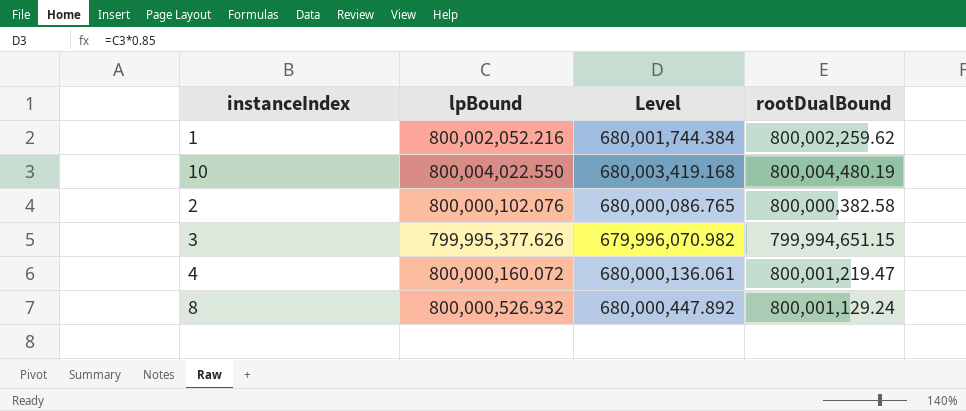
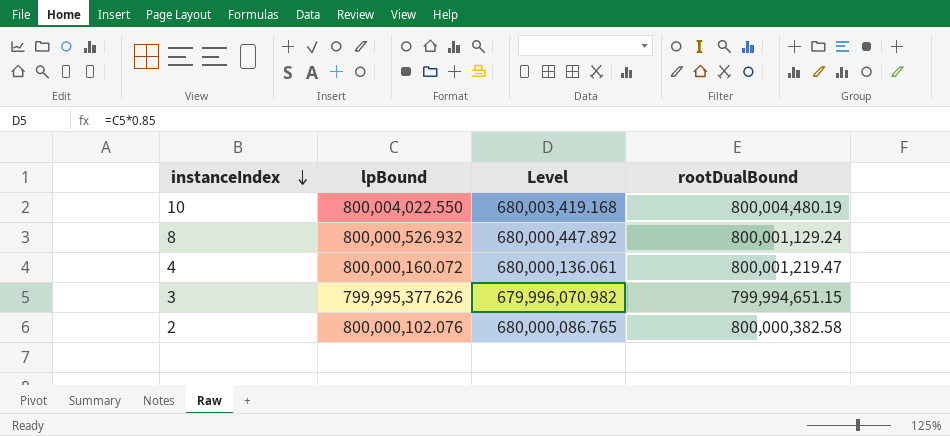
row order: none -> instanceIndex descending
row 1: 800,002,052.216 | 680,001,744.384 | 800,002,259.62 -> none

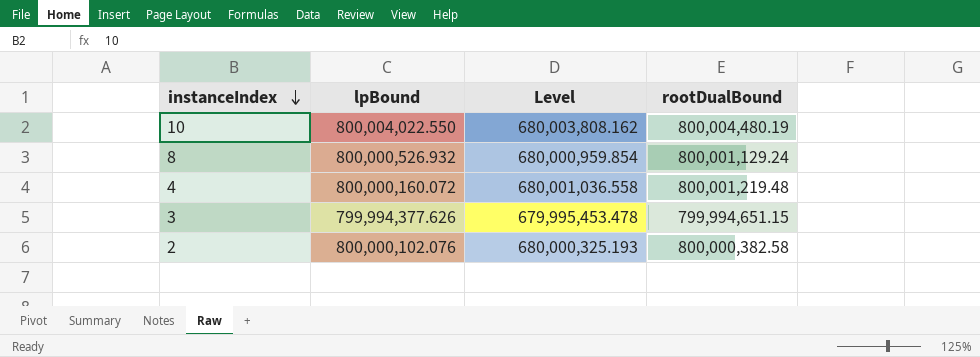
column Level | formula: [lpBound] * 0.85 -> [rootDualBound] * 0.85
4 | rootDualBound: 800,001,219.47 -> 800,001,219.48
3 | lpBound: 799,995,377.626 -> 799,994,377.626

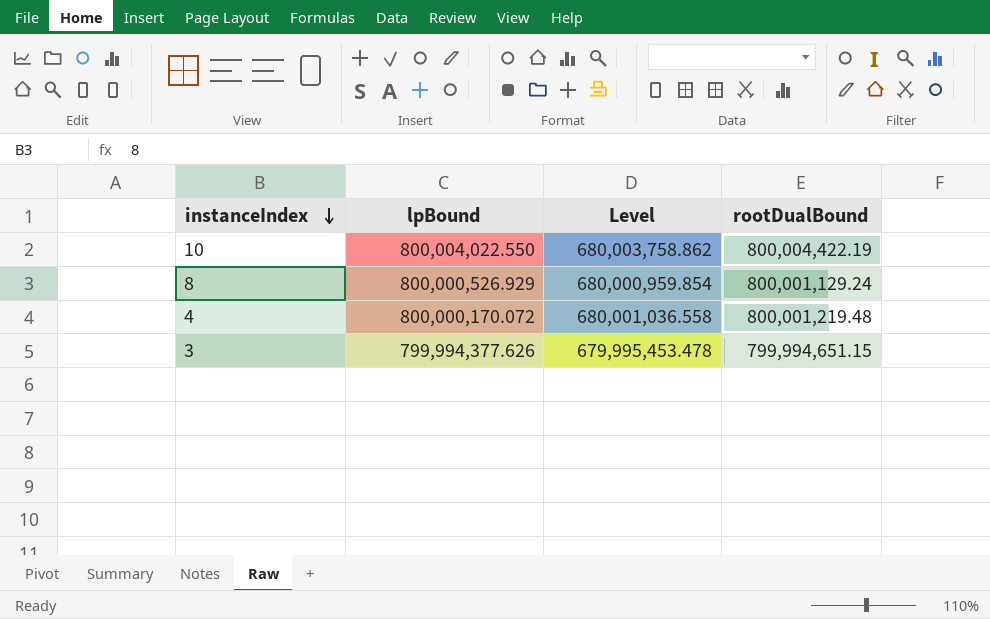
row 2: 800,000,102.076 | 680,000,325.193 | 800,000,382.58 -> none
10 | Level: 680,003,808.162 -> 680,003,758.862
10 | rootDualBound: 800,004,480.19 -> 800,004,422.19
8 | lpBound: 800,000,526.932 -> 800,000,526.929
4 | lpBound: 800,000,160.072 -> 800,000,170.072

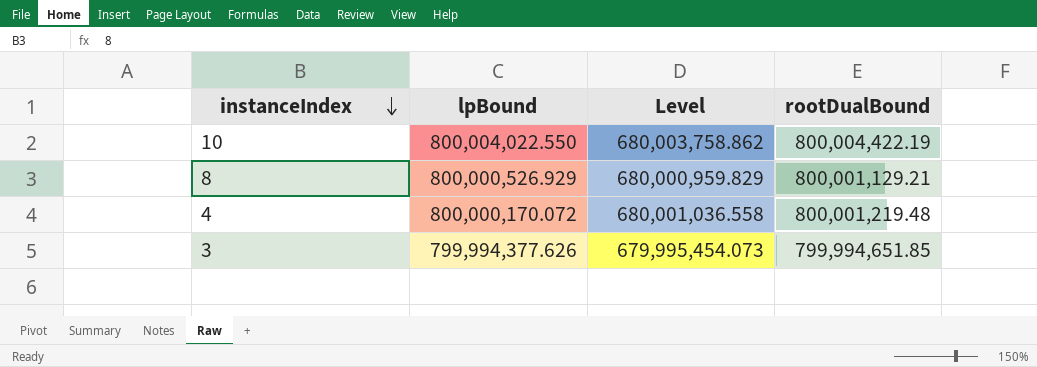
8 | Level: 680,000,959.854 -> 680,000,959.829
8 | rootDualBound: 800,001,129.24 -> 800,001,129.21
3 | Level: 679,995,453.478 -> 679,995,454.073
3 | rootDualBound: 799,994,651.15 -> 799,994,651.85

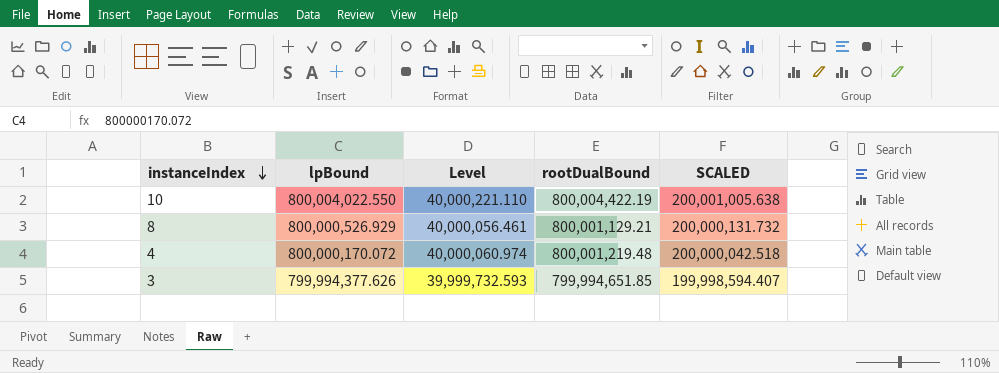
column Level | formula: [rootDualBound] * 0.85 -> [rootDualBound] * 0.05
column SCALED | formula: none -> [lpBound] * 0.25

